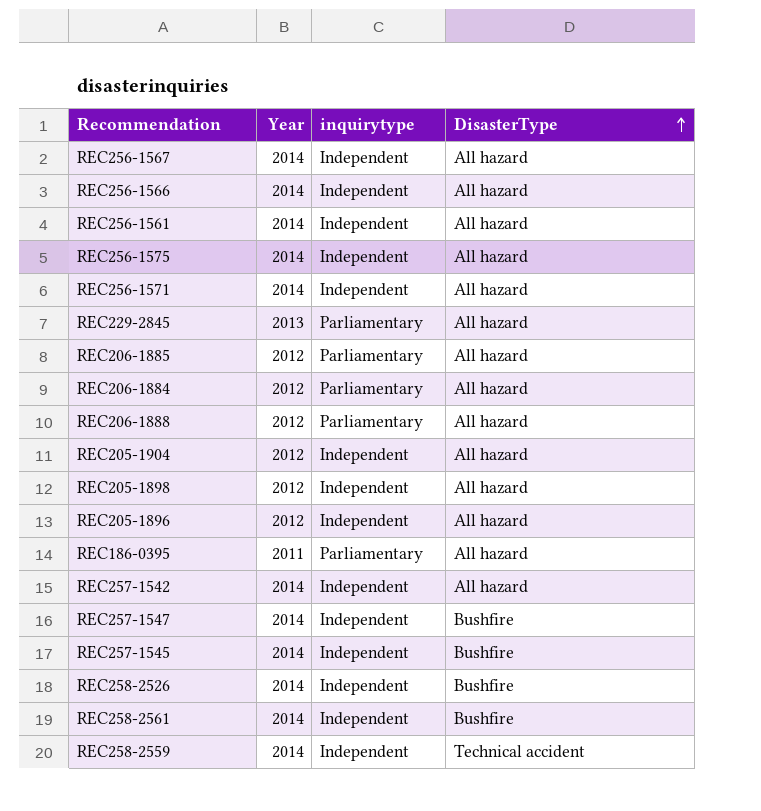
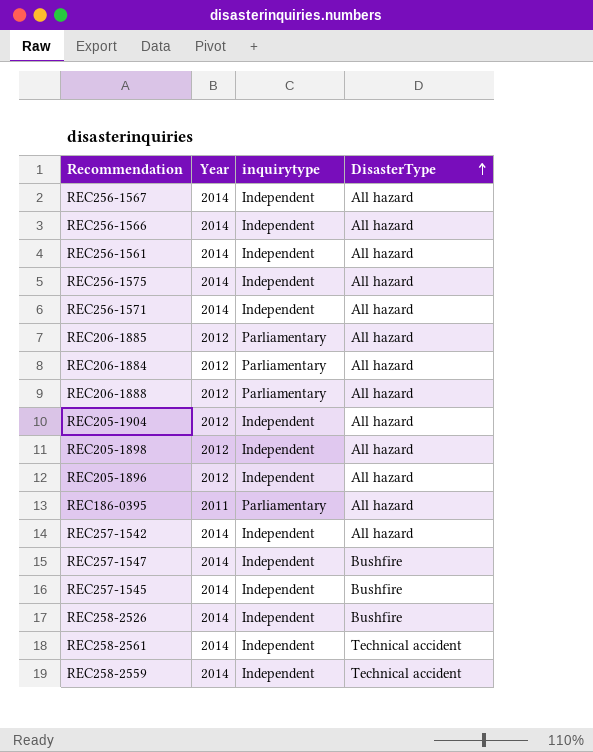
row REC229-2845: 2013 | Parliamentary | All hazard -> none
REC258-2561 | DisasterType: Bushfire -> Technical accident

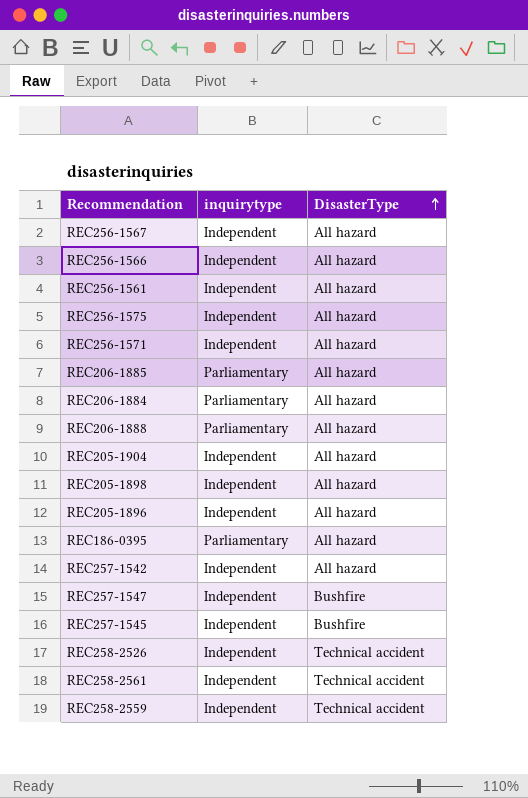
column Year | position: 2 -> none
REC258-2526 | DisasterType: Bushfire -> Technical accident

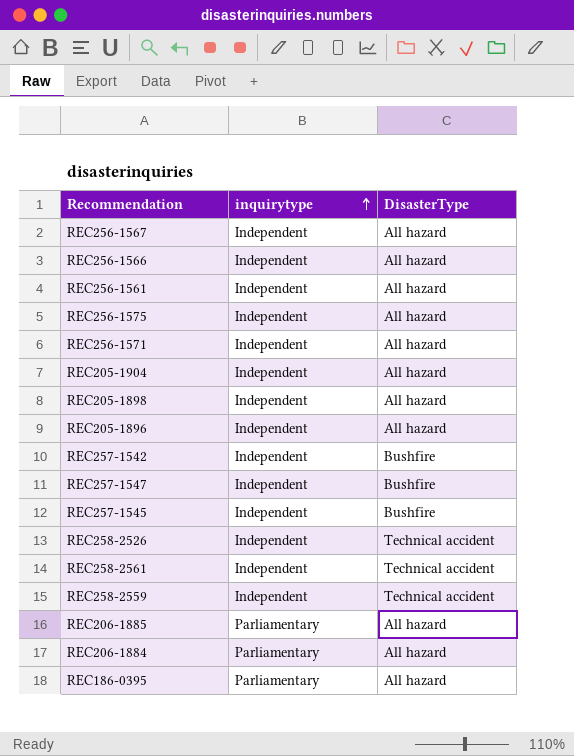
row order: DisasterType ascending -> inquirytype ascending
row REC206-1888: Parliamentary | All hazard -> none
REC257-1542 | DisasterType: All hazard -> Bushfire

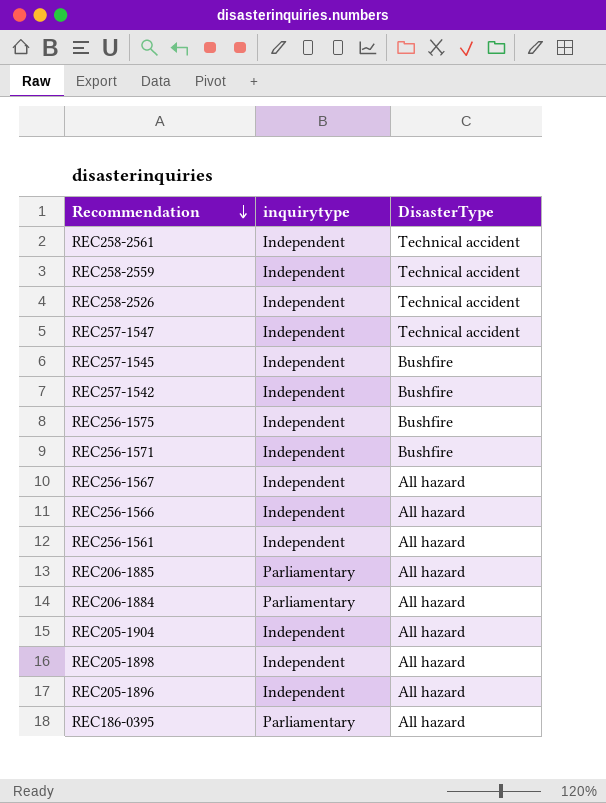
row order: inquirytype ascending -> Recommendation descending
REC257-1547 | DisasterType: Bushfire -> Technical accident
REC256-1575 | DisasterType: All hazard -> Bushfire
REC256-1571 | DisasterType: All hazard -> Bushfire

